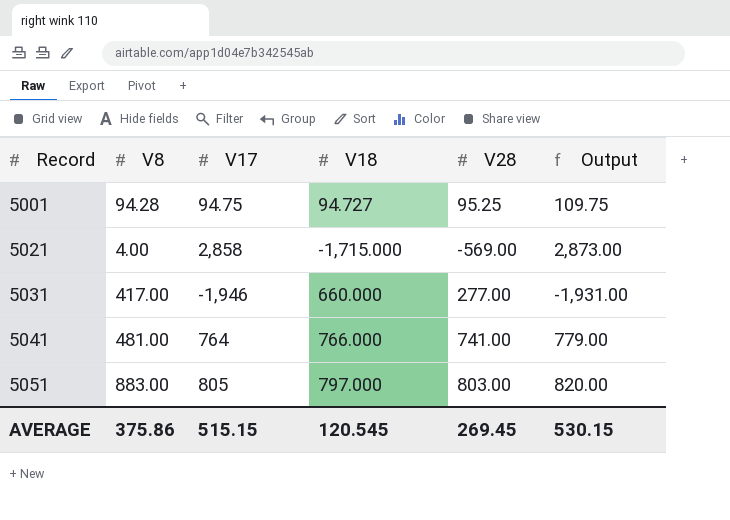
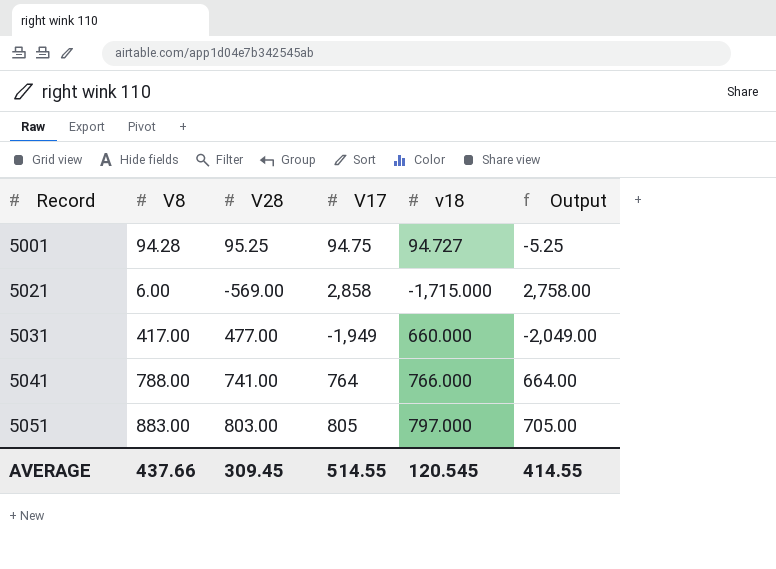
column V28 | position: 5 -> 3
column name: V18 -> v18
column Output | formula: [V17] + 15 -> [V17] - 100
5021 | V8: 4.00 -> 6.00
5031 | V28: 277.00 -> 477.00
5031 | V17: -1,946 -> -1,949
5041 | V8: 481.00 -> 788.00
AVERAGE | V8: 375.86 -> 437.66
AVERAGE | V28: 269.45 -> 309.45
AVERAGE | V17: 515.15 -> 514.55
AVERAGE | Output: 530.15 -> 414.55

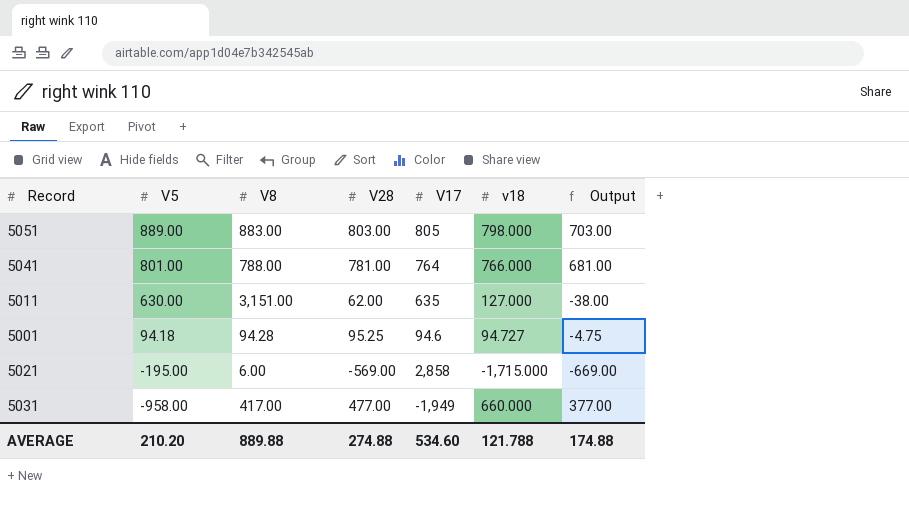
row order: Record ascending -> V5 descending
column V5 | position: none -> 2
column Output | formula: [V17] - 100 -> [V28] - 100
5051 | v18: 797.000 -> 798.000
5041 | V28: 741.00 -> 781.00
row 5011: none -> 630.00 | 3,151.00 | 62.00 | 635 | 127.000 | -38.00
5001 | V17: 94.75 -> 94.6
AVERAGE | V8: 437.66 -> 889.88
AVERAGE | V28: 309.45 -> 274.88
AVERAGE | V17: 514.55 -> 534.60
AVERAGE | v18: 120.545 -> 121.788
AVERAGE | Output: 414.55 -> 174.88

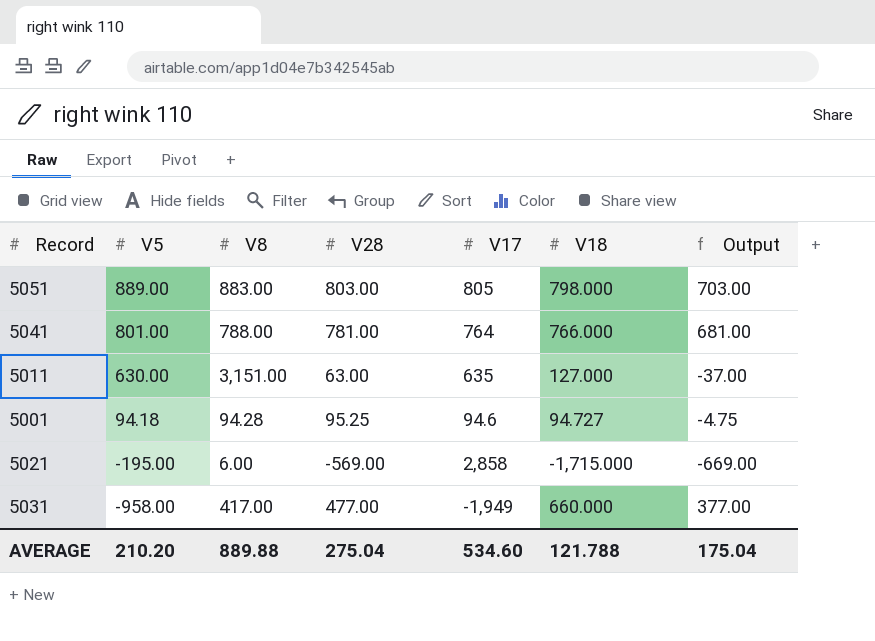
column name: v18 -> V18
5011 | V28: 62.00 -> 63.00
5011 | Output: -38.00 -> -37.00
AVERAGE | V28: 274.88 -> 275.04
AVERAGE | Output: 174.88 -> 175.04

